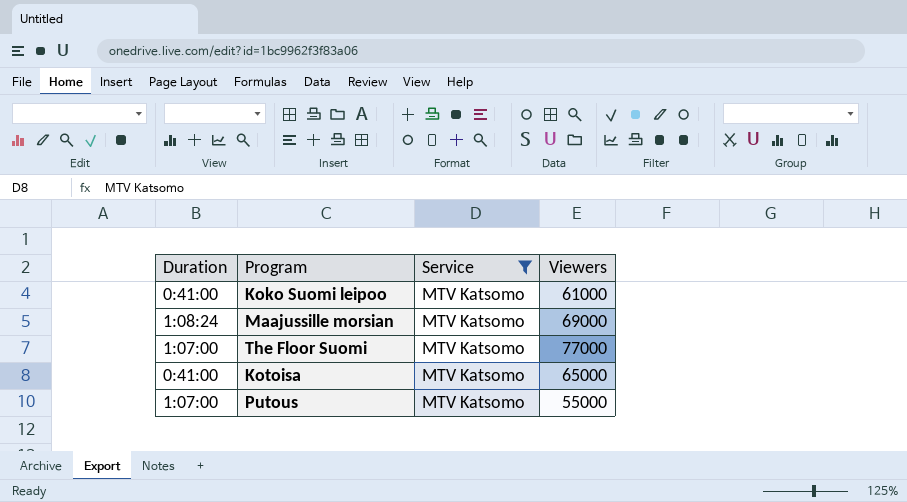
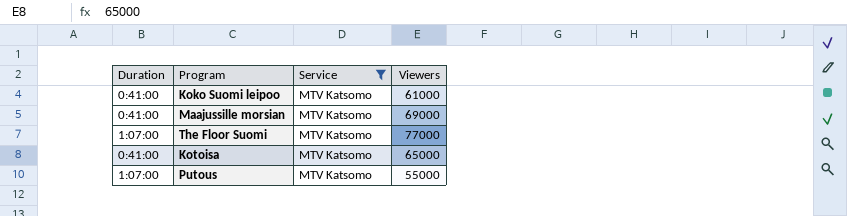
Maajussille morsian | Duration: 1:08:24 -> 0:41:00

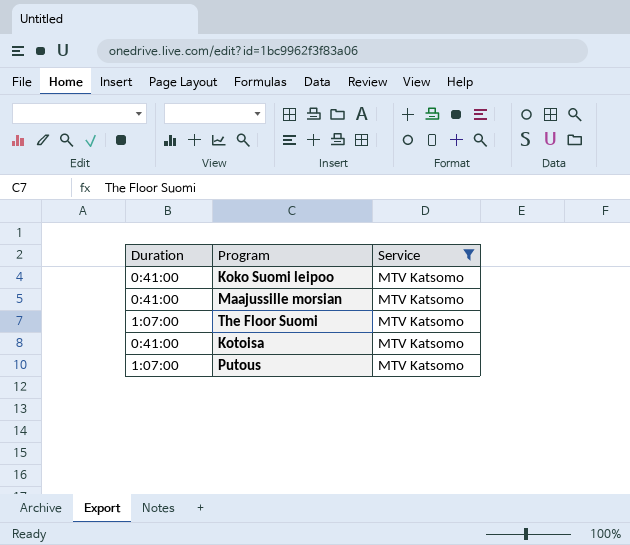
column Viewers | position: 4 -> none

